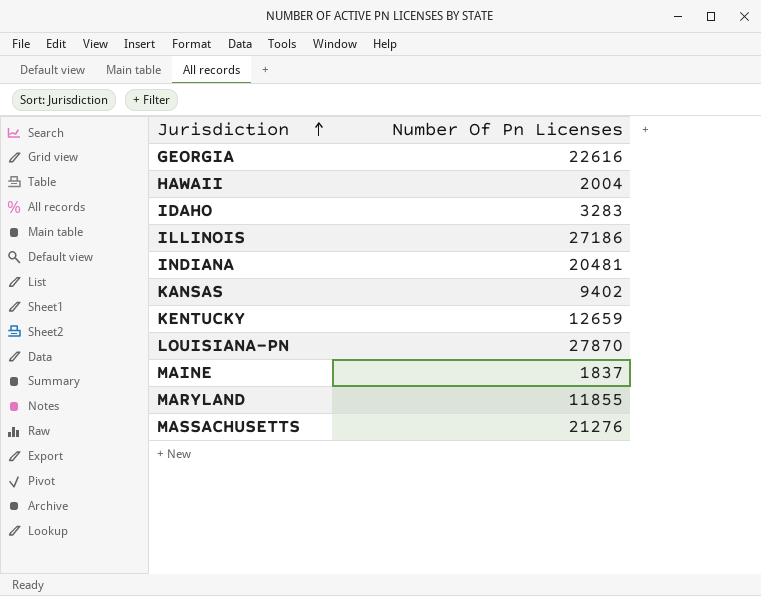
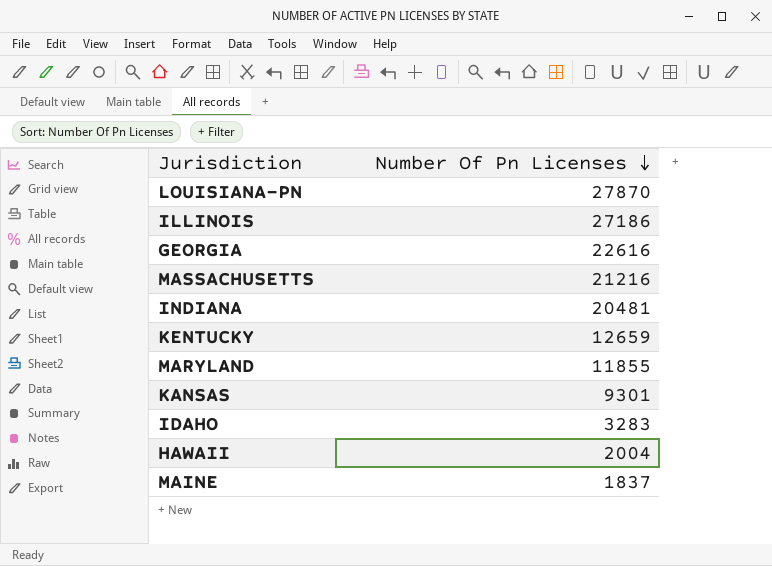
row order: Jurisdiction ascending -> Number Of Pn Licenses descending
MASSACHUSETTS | Number Of Pn Licenses: 21276 -> 21216
KANSAS | Number Of Pn Licenses: 9402 -> 9301

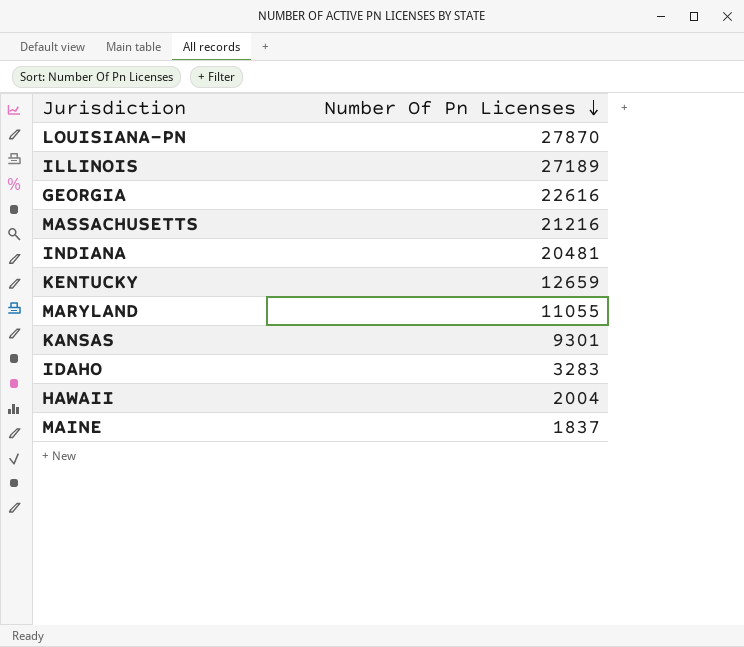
ILLINOIS | Number Of Pn Licenses: 27186 -> 27189
MARYLAND | Number Of Pn Licenses: 11855 -> 11055

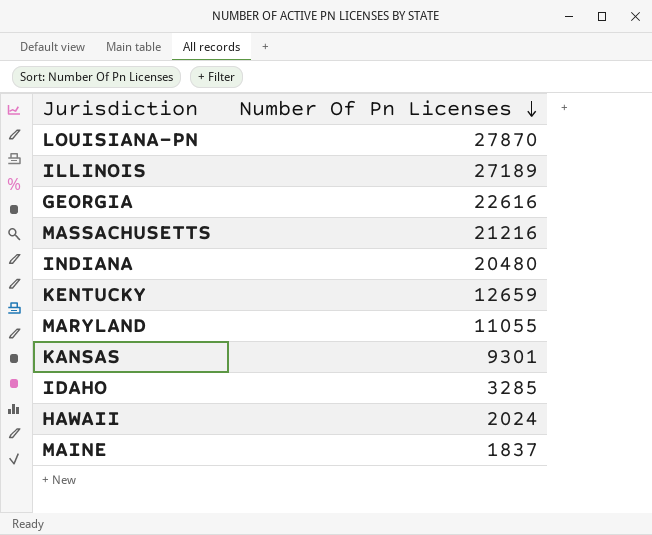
INDIANA | Number Of Pn Licenses: 20481 -> 20480
IDAHO | Number Of Pn Licenses: 3283 -> 3285
HAWAII | Number Of Pn Licenses: 2004 -> 2024

